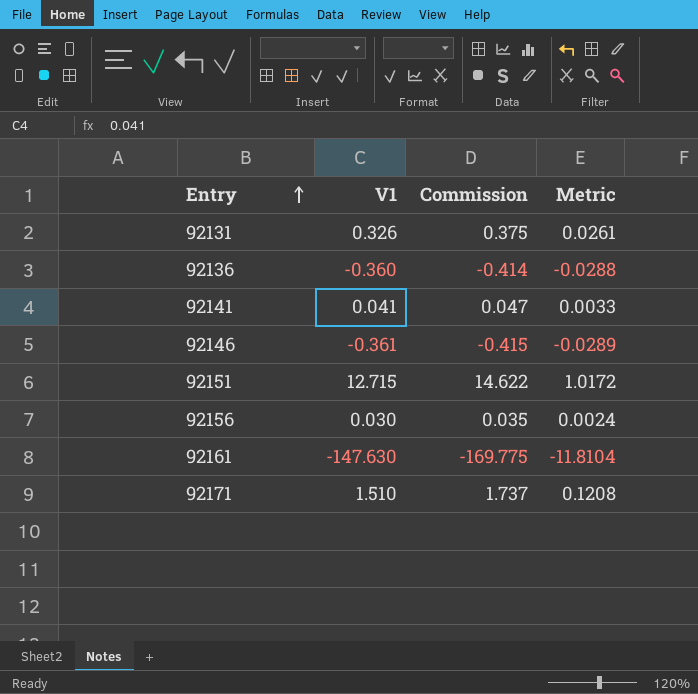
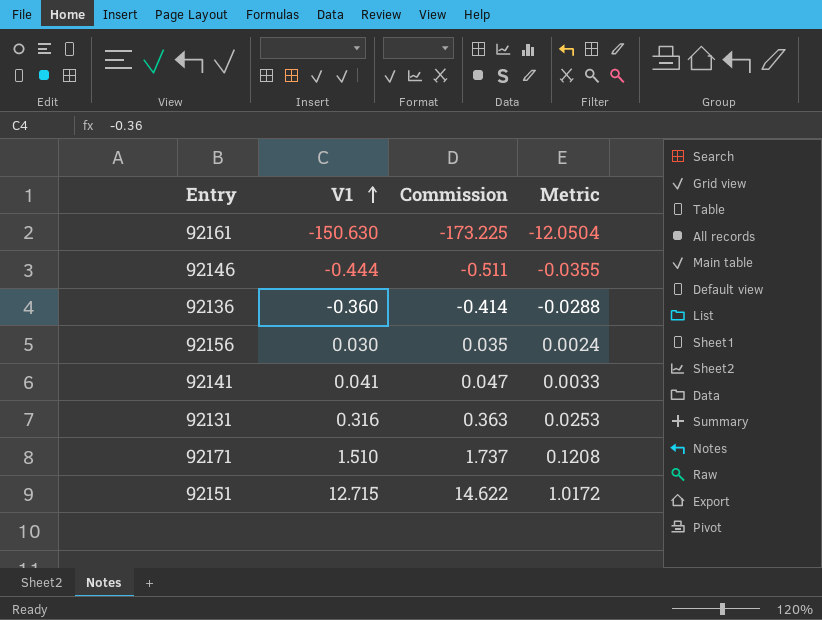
row order: Entry ascending -> V1 ascending
92161 | V1: -147.630 -> -150.630
92161 | Commission: -169.775 -> -173.225
92161 | Metric: -11.8104 -> -12.0504
92146 | V1: -0.361 -> -0.444
92146 | Commission: -0.415 -> -0.511
92146 | Metric: -0.0289 -> -0.0355
92131 | V1: 0.326 -> 0.316
92131 | Commission: 0.375 -> 0.363
92131 | Metric: 0.0261 -> 0.0253

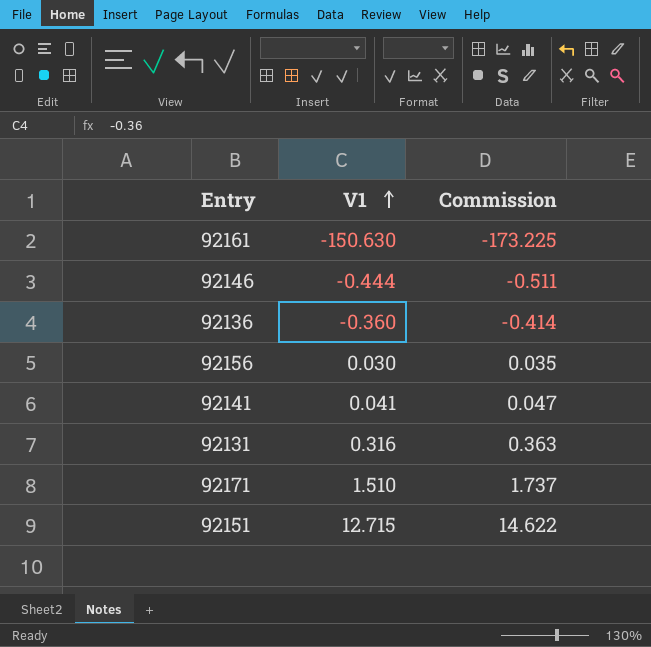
column Metric | formula: [V1] * 0.08 -> none

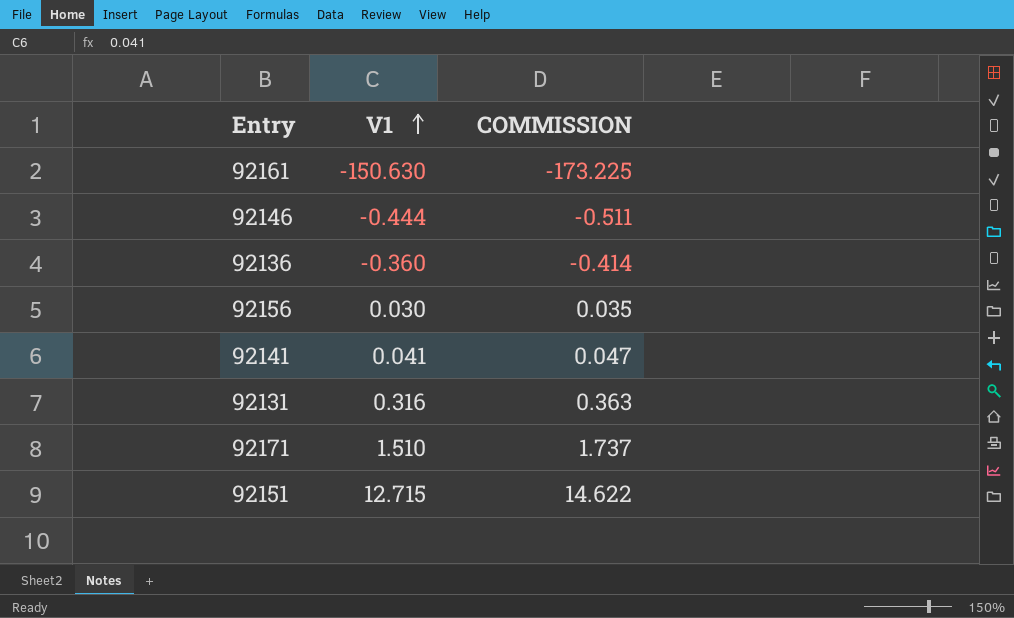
column name: Commission -> COMMISSION

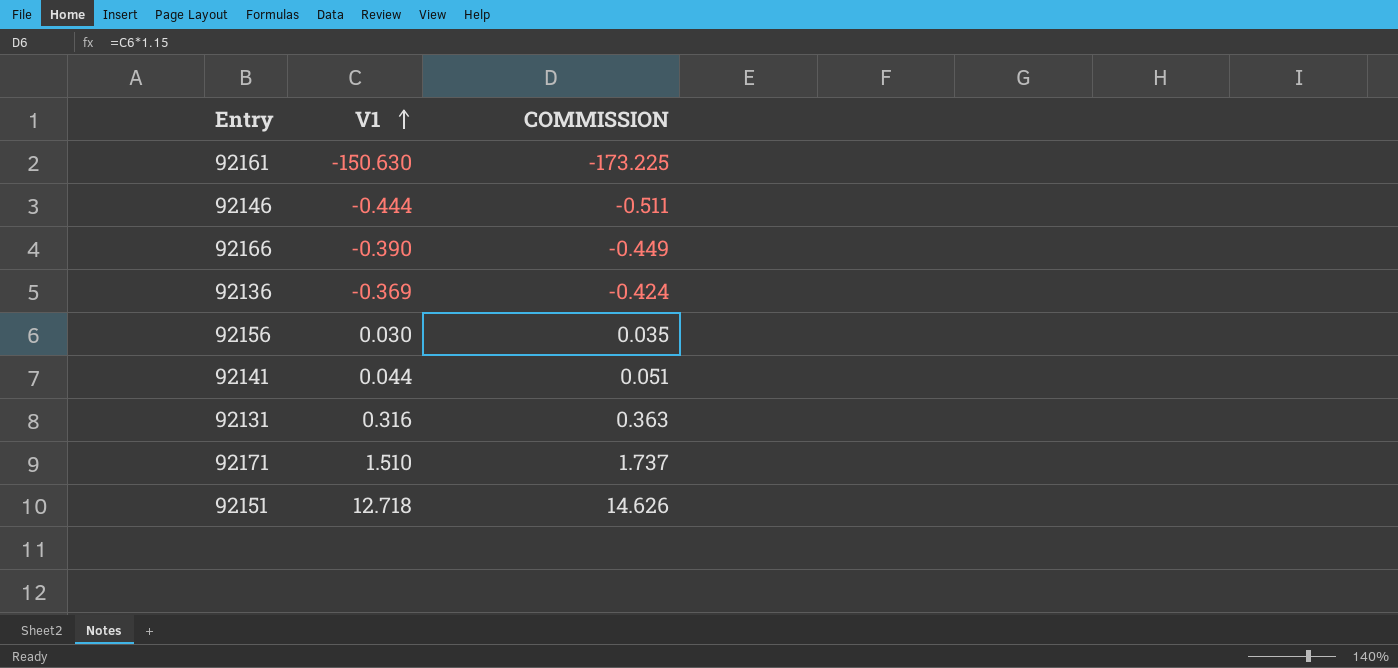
row 92166: none -> -0.390 | -0.449
92136 | V1: -0.360 -> -0.369
92136 | COMMISSION: -0.414 -> -0.424
92141 | V1: 0.041 -> 0.044
92141 | COMMISSION: 0.047 -> 0.051
92151 | V1: 12.715 -> 12.718
92151 | COMMISSION: 14.622 -> 14.626

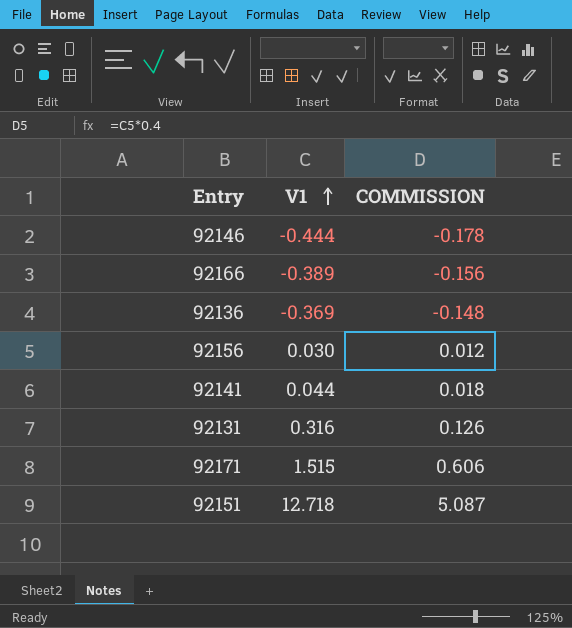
column COMMISSION | formula: [V1] * 1.15 -> [V1] * 0.4
row 92161: -150.630 | -173.225 -> none
92166 | V1: -0.390 -> -0.389
92171 | V1: 1.510 -> 1.515

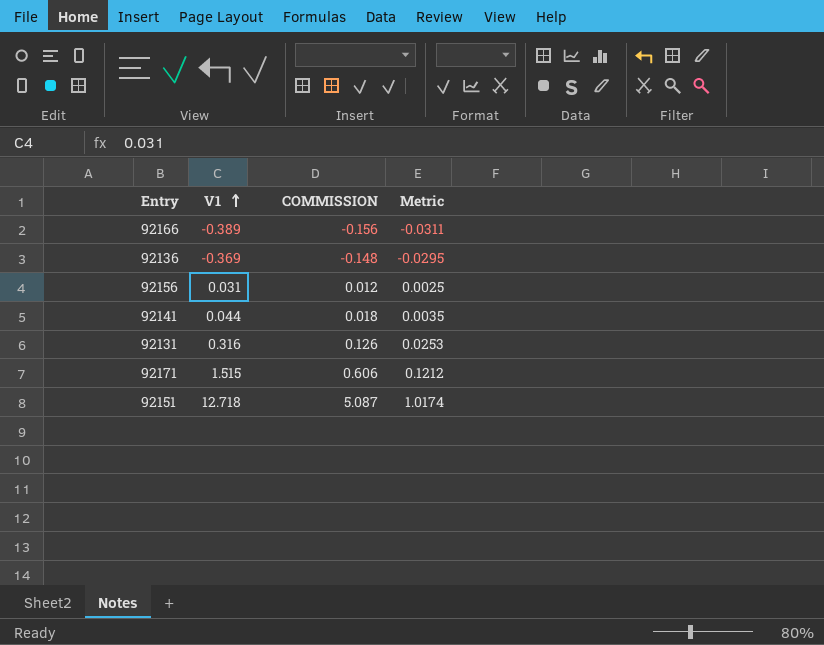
column Metric | formula: none -> [V1] * 0.08
row 92146: -0.444 | -0.178 -> none
92156 | V1: 0.030 -> 0.031

